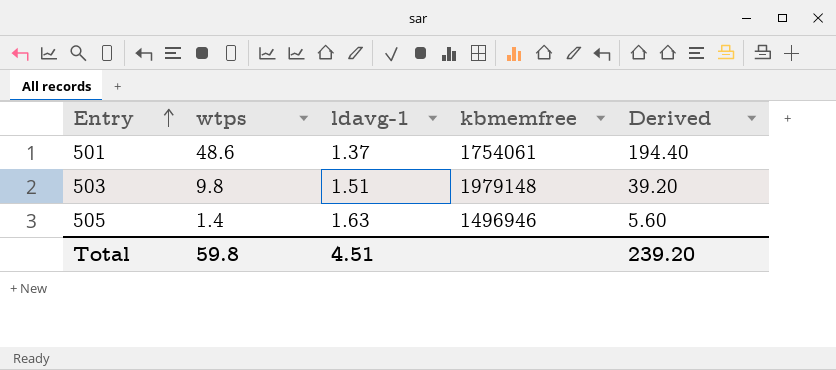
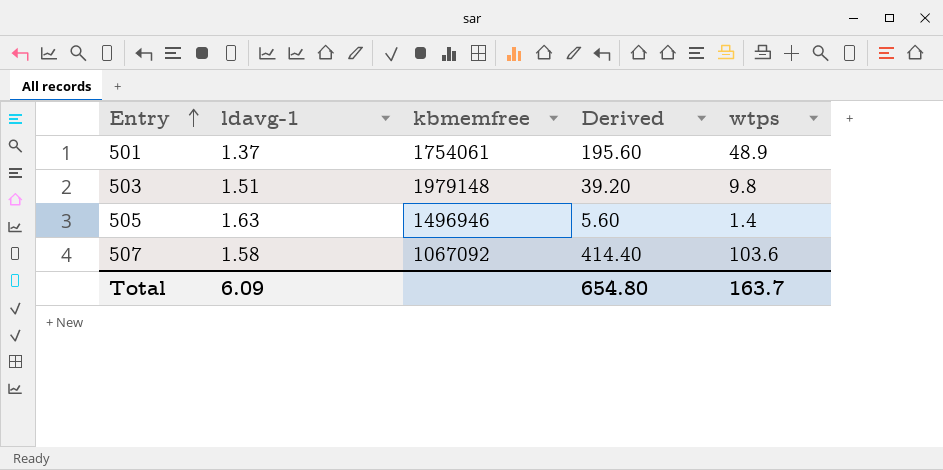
column wtps | position: 2 -> 5
501 | Derived: 194.40 -> 195.60
501 | wtps: 48.6 -> 48.9
row 507: none -> 1.58 | 1067092 | 414.40 | 103.6
Total | ldavg-1: 4.51 -> 6.09
Total | Derived: 239.20 -> 654.80
Total | wtps: 59.8 -> 163.7

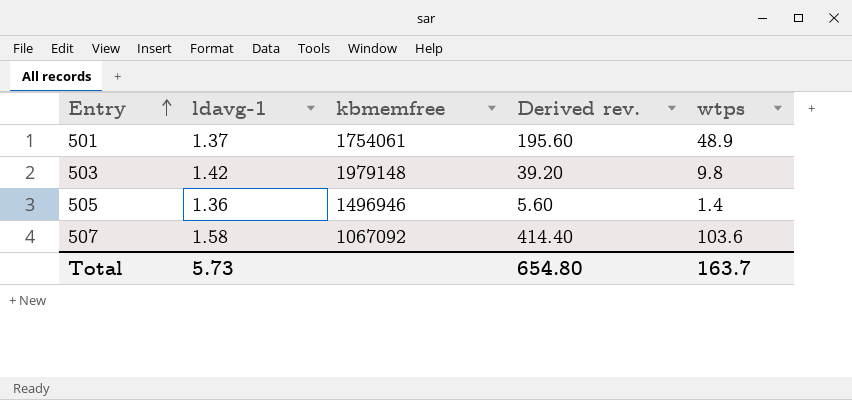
column name: Derived -> Derived rev.
503 | ldavg-1: 1.51 -> 1.42
505 | ldavg-1: 1.63 -> 1.36
Total | ldavg-1: 6.09 -> 5.73

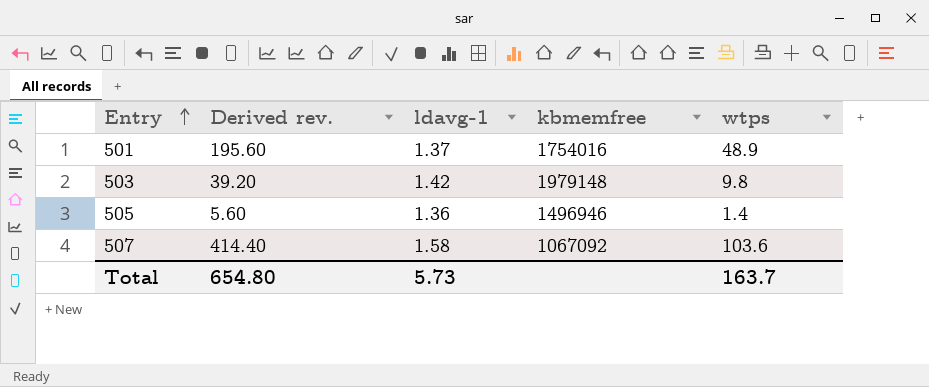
column Derived rev. | position: 4 -> 2
501 | kbmemfree: 1754061 -> 1754016

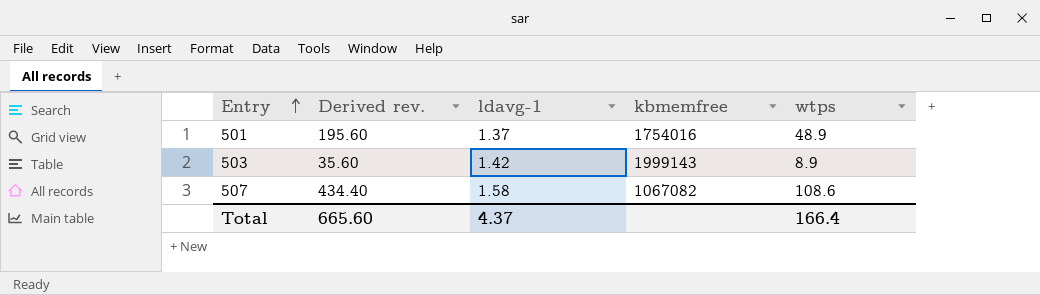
row 505: 5.60 | 1.36 | 1496946 | 1.4 -> none
503 | Derived rev.: 39.20 -> 35.60
503 | kbmemfree: 1979148 -> 1999143
503 | wtps: 9.8 -> 8.9
507 | Derived rev.: 414.40 -> 434.40
507 | kbmemfree: 1067092 -> 1067082
507 | wtps: 103.6 -> 108.6
Total | Derived rev.: 654.80 -> 665.60
Total | ldavg-1: 5.73 -> 4.37
Total | wtps: 163.7 -> 166.4

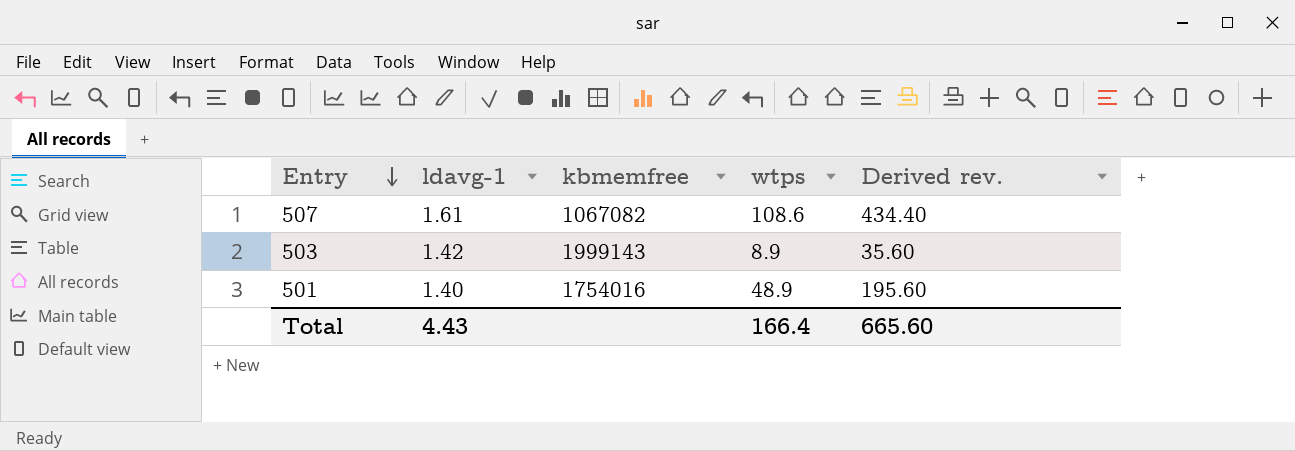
row order: Entry ascending -> Entry descending
column Derived rev. | position: 2 -> 5
507 | ldavg-1: 1.58 -> 1.61
501 | ldavg-1: 1.37 -> 1.40
Total | ldavg-1: 4.37 -> 4.43

